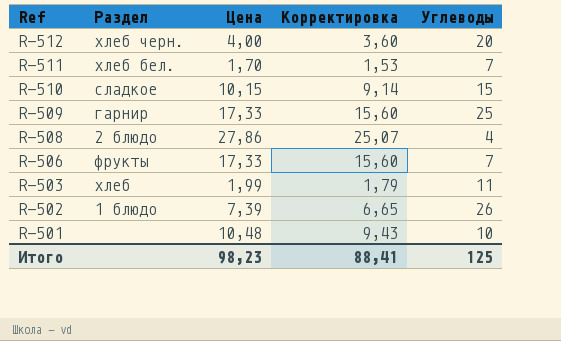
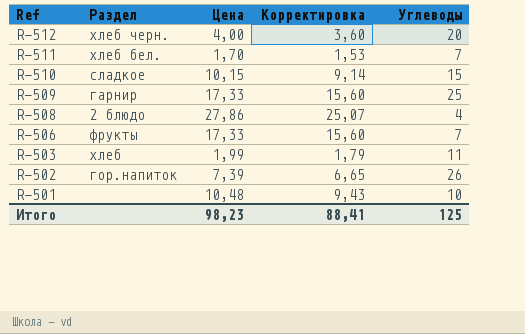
R-502 | Раздел: 1 блюдо -> гор.напиток

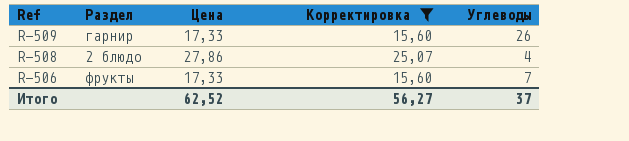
filter: none -> Корректировка >= 15,60
R-509 | Углеводы: 25 -> 26
Итого | Цена: 98,23 -> 62,52
Итого | Корректировка: 88,41 -> 56,27
Итого | Углеводы: 125 -> 37

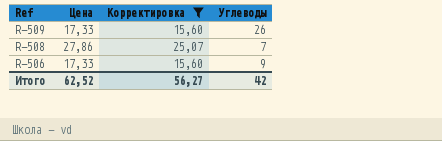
column Раздел | position: 2 -> none
R-508 | Углеводы: 4 -> 7
R-506 | Углеводы: 7 -> 9
Итого | Углеводы: 37 -> 42

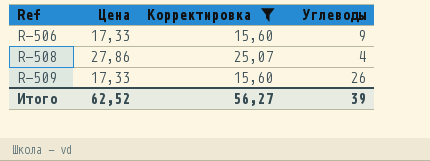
row order: Ref descending -> Ref ascending
R-508 | Углеводы: 7 -> 4
Итого | Углеводы: 42 -> 39

